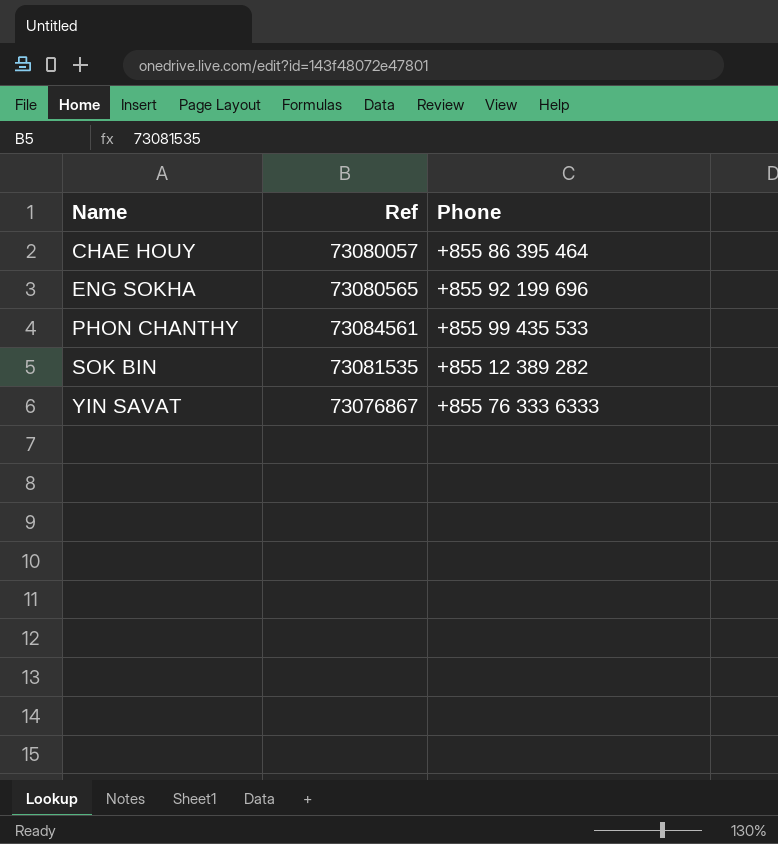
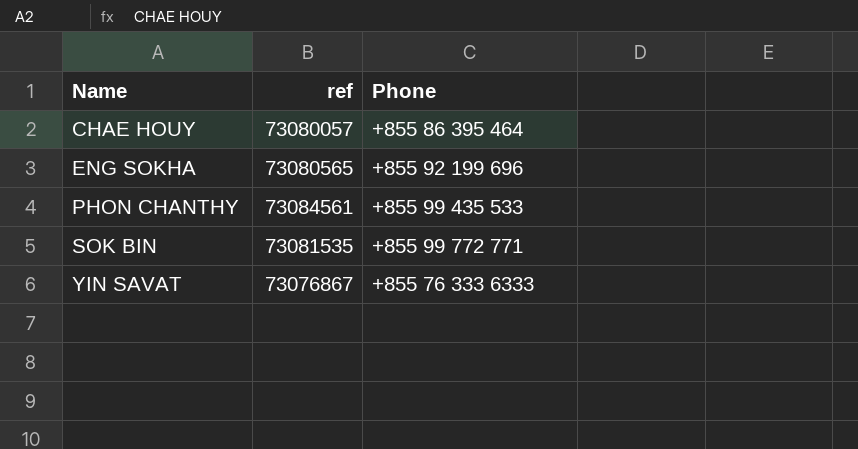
column name: Ref -> ref
SOK BIN | Phone: +855 12 389 282 -> +855 99 772 771

